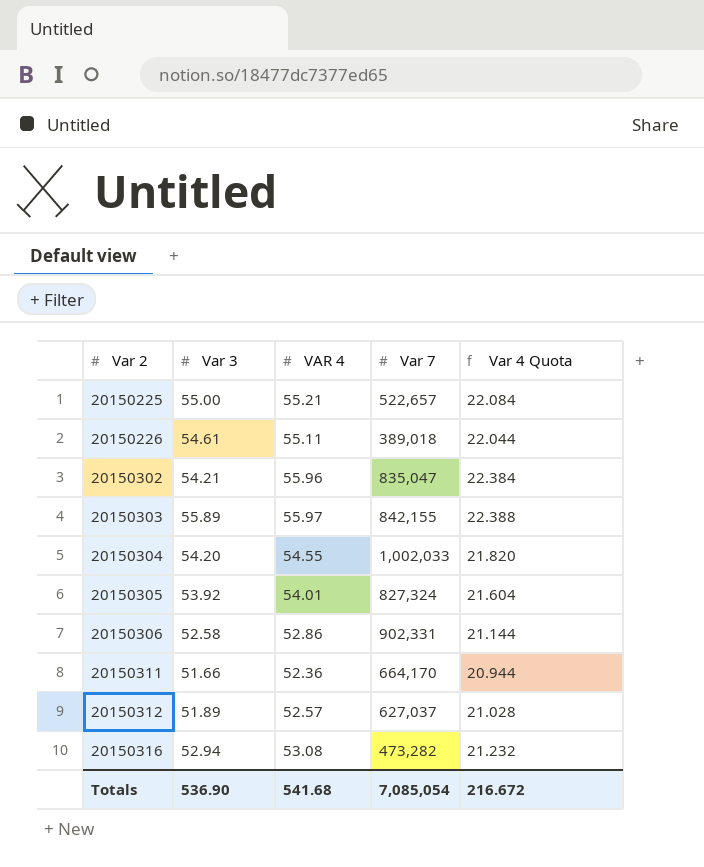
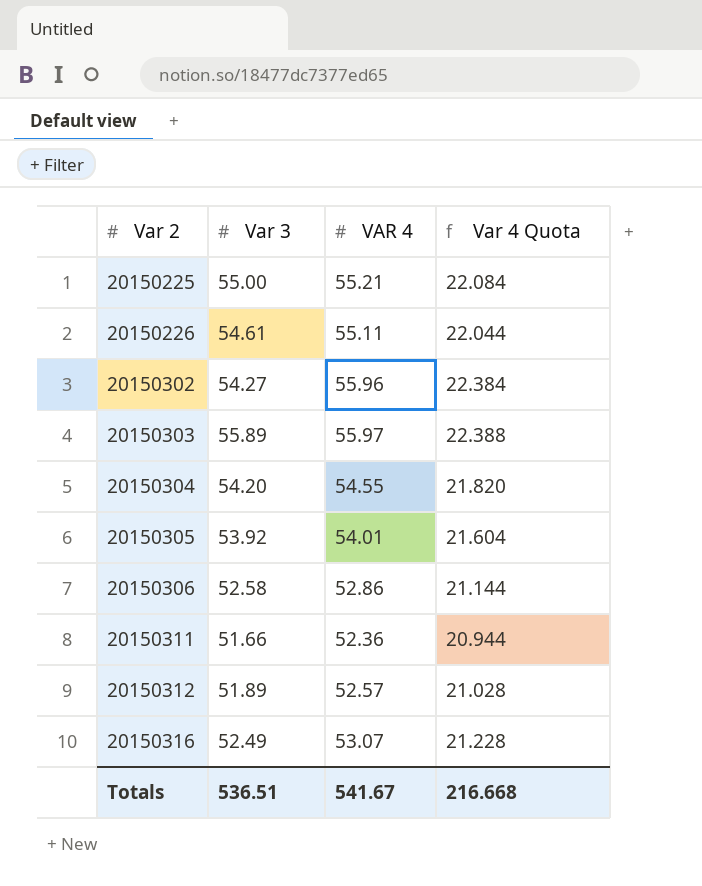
column Var 7 | position: 4 -> none
20150302 | Var 3: 54.21 -> 54.27
20150316 | Var 3: 52.94 -> 52.49
20150316 | VAR 4: 53.08 -> 53.07
20150316 | Var 4 Quota: 21.232 -> 21.228
Totals | Var 3: 536.90 -> 536.51
Totals | VAR 4: 541.68 -> 541.67
Totals | Var 4 Quota: 216.672 -> 216.668

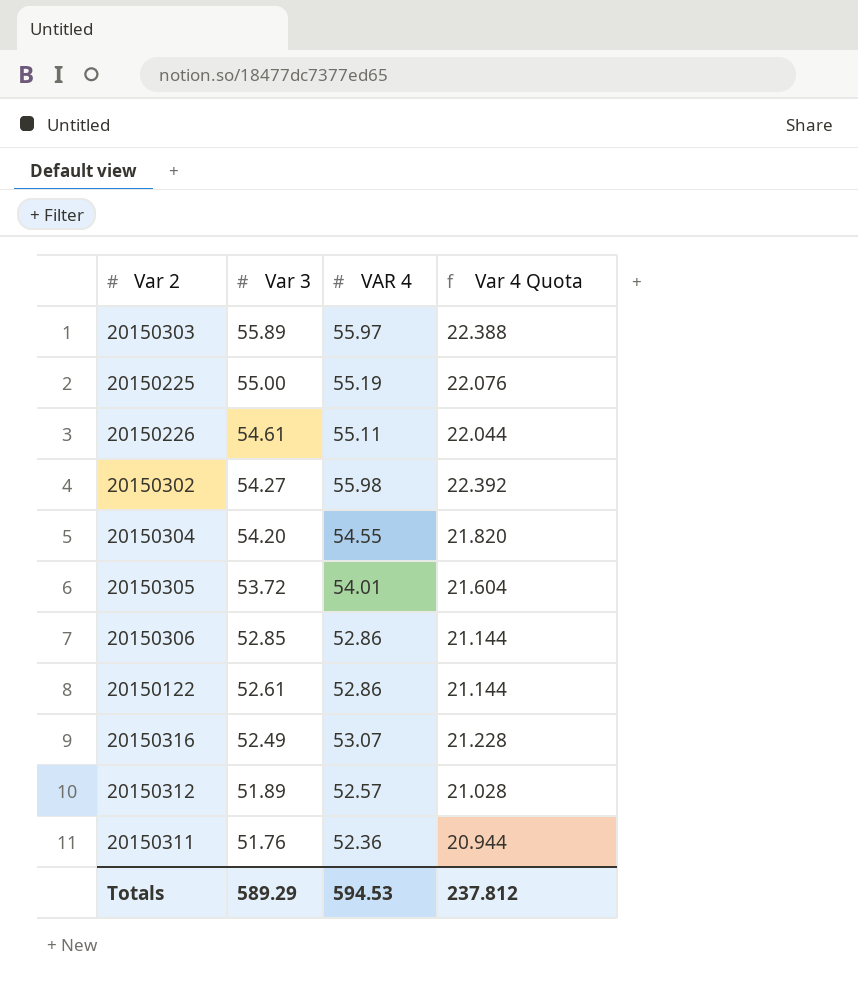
row order: Var 2 ascending -> Var 3 descending
20150225 | VAR 4: 55.21 -> 55.19
20150225 | Var 4 Quota: 22.084 -> 22.076
20150302 | VAR 4: 55.96 -> 55.98
20150302 | Var 4 Quota: 22.384 -> 22.392
20150305 | Var 3: 53.92 -> 53.72
20150306 | Var 3: 52.58 -> 52.85
row 20150122: none -> 52.61 | 52.86 | 21.144
20150311 | Var 3: 51.66 -> 51.76
Totals | Var 3: 536.51 -> 589.29
Totals | VAR 4: 541.67 -> 594.53
Totals | Var 4 Quota: 216.668 -> 237.812

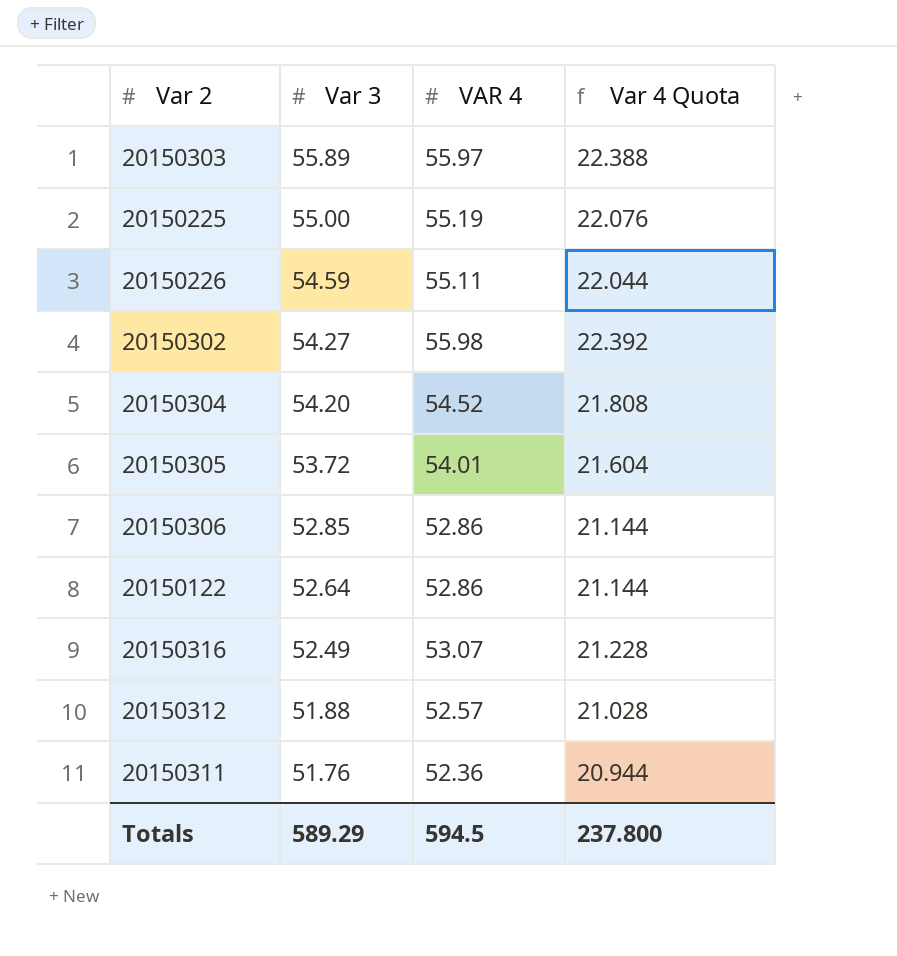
20150226 | Var 3: 54.61 -> 54.59
20150304 | VAR 4: 54.55 -> 54.52
20150304 | Var 4 Quota: 21.820 -> 21.808
20150122 | Var 3: 52.61 -> 52.64
20150312 | Var 3: 51.89 -> 51.88
Totals | VAR 4: 594.53 -> 594.5
Totals | Var 4 Quota: 237.812 -> 237.800

